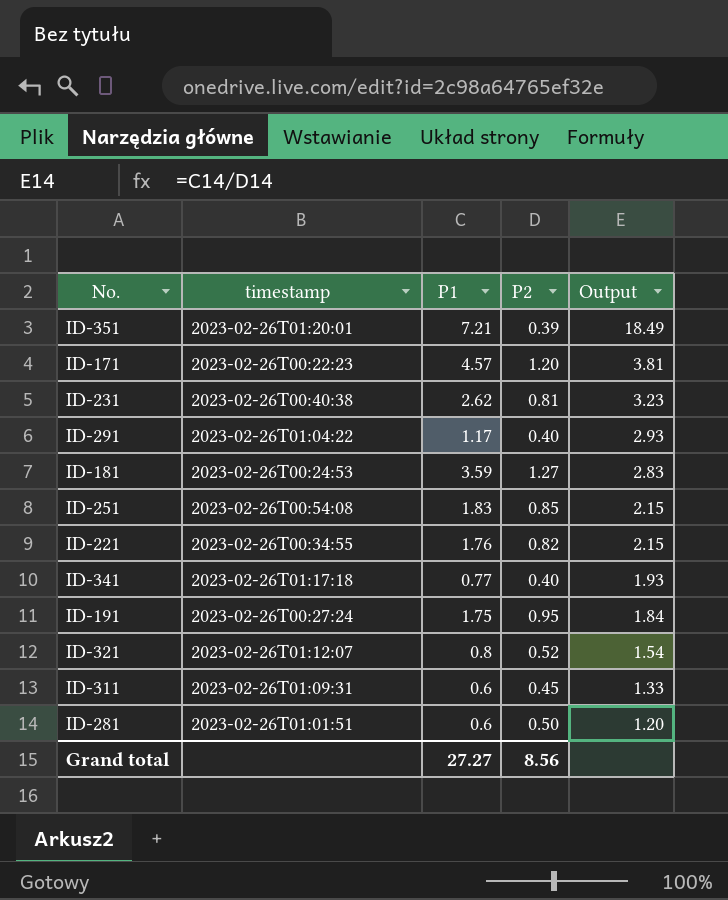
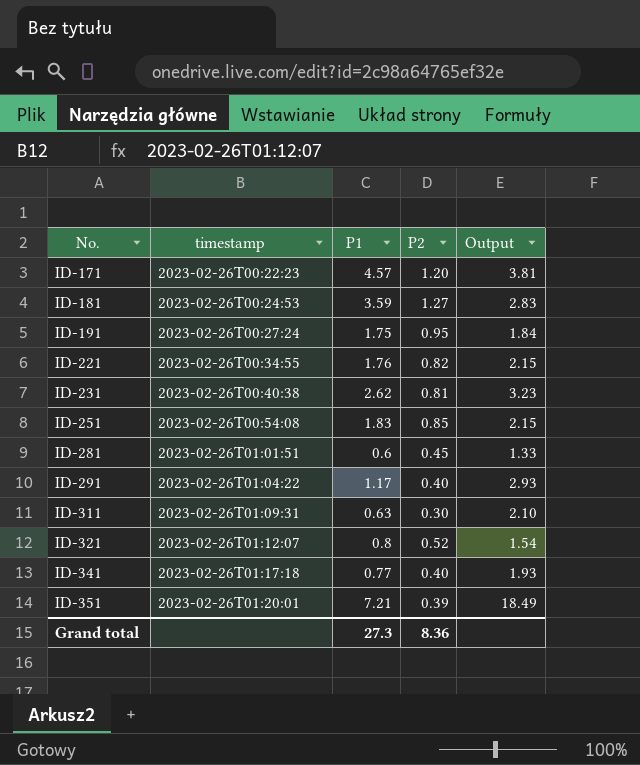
row order: Output descending -> No. ascending
ID-281 | P2: 0.50 -> 0.45
ID-281 | Output: 1.20 -> 1.33
ID-311 | P1: 0.6 -> 0.63
ID-311 | P2: 0.45 -> 0.30
ID-311 | Output: 1.33 -> 2.10
Grand total | P1: 27.27 -> 27.3
Grand total | P2: 8.56 -> 8.36

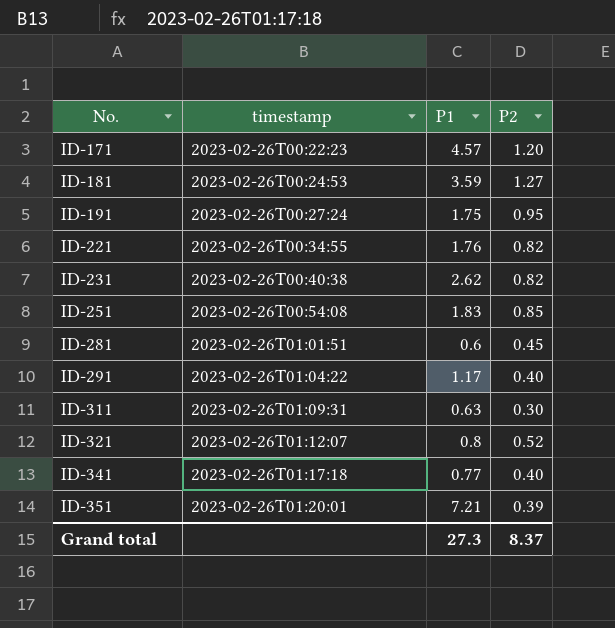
column Output | formula: [P1] / [P2] -> none
ID-231 | P2: 0.81 -> 0.82
Grand total | P2: 8.36 -> 8.37

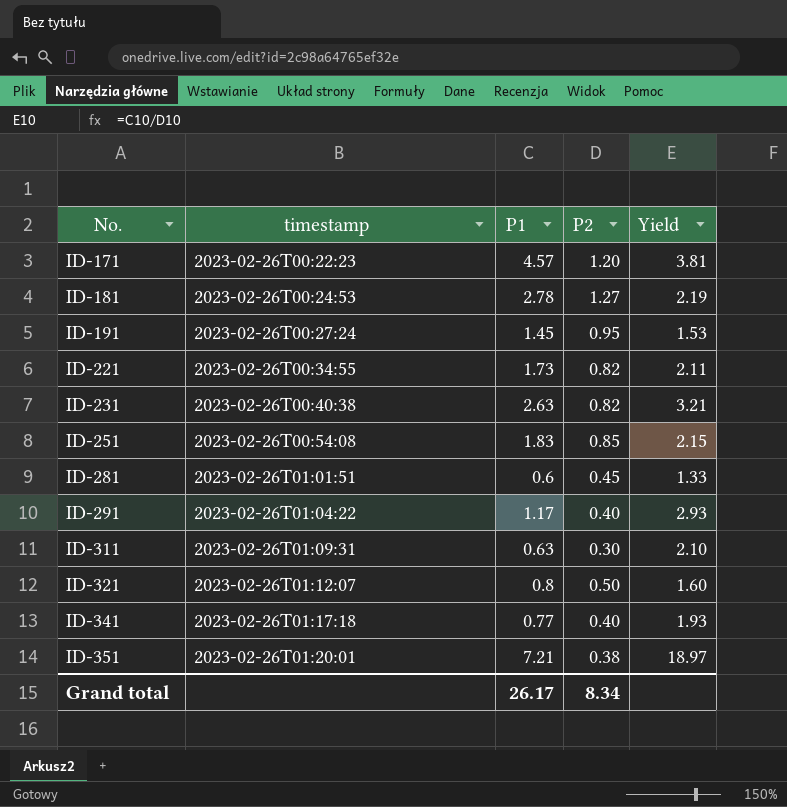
column Yield | formula: none -> [P1] / [P2]
ID-181 | P1: 3.59 -> 2.78
ID-191 | P1: 1.75 -> 1.45
ID-221 | P1: 1.76 -> 1.73
ID-231 | P1: 2.62 -> 2.63
ID-321 | P2: 0.52 -> 0.50
ID-351 | P2: 0.39 -> 0.38
Grand total | P1: 27.3 -> 26.17
Grand total | P2: 8.37 -> 8.34

